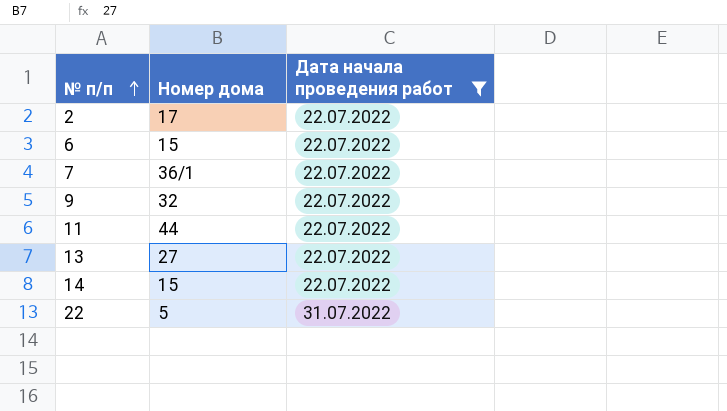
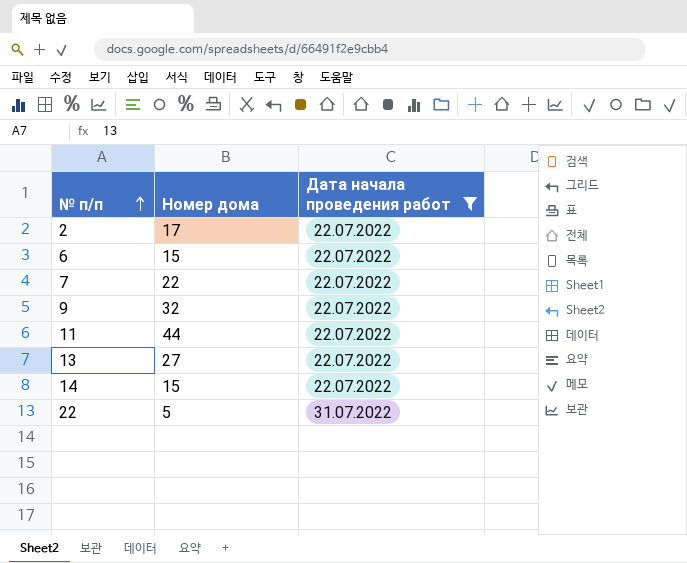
7 | Номер дома: 36/1 -> 22

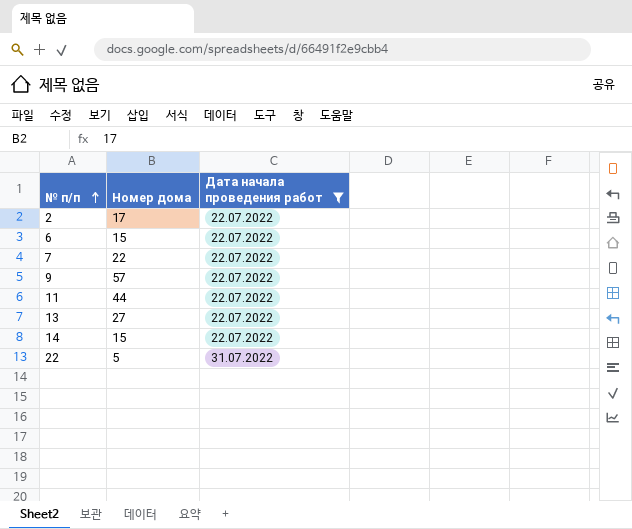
9 | Номер дома: 32 -> 57

